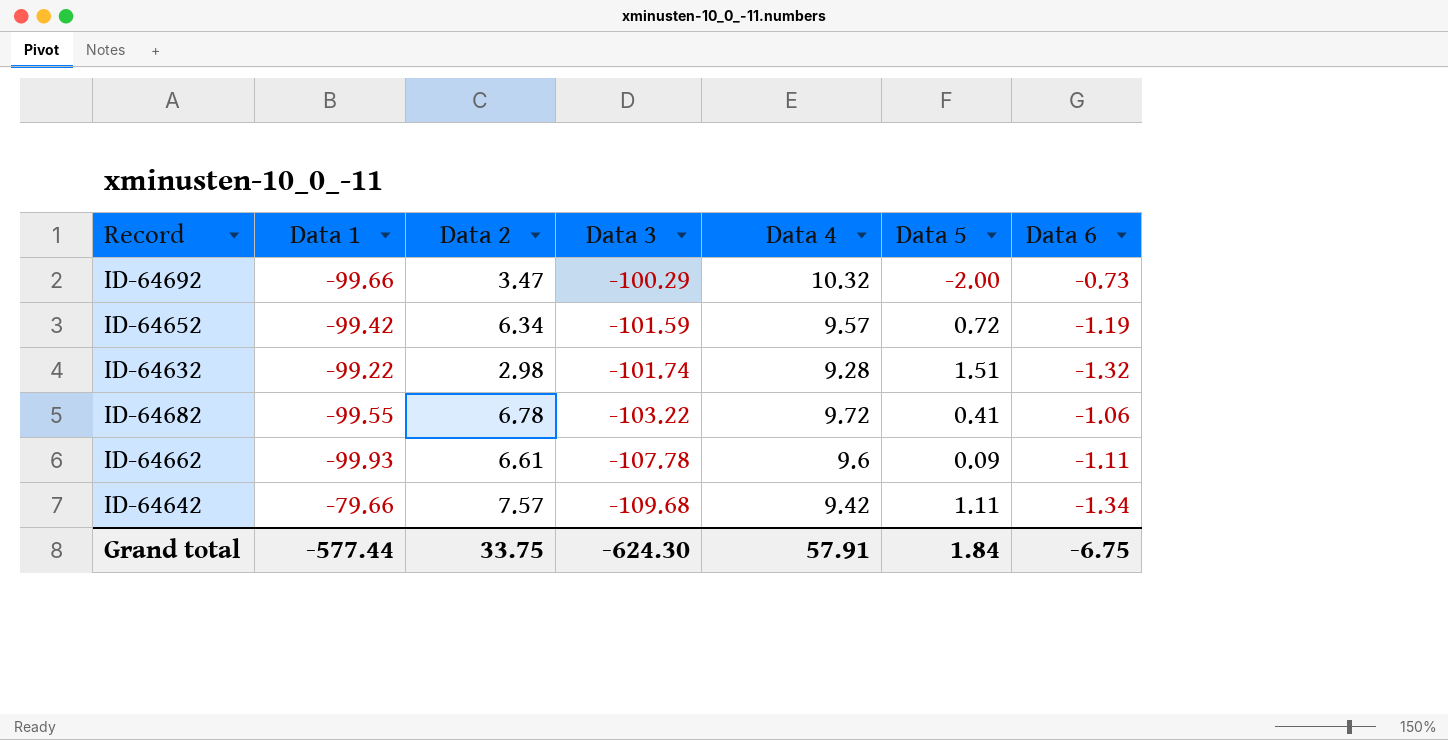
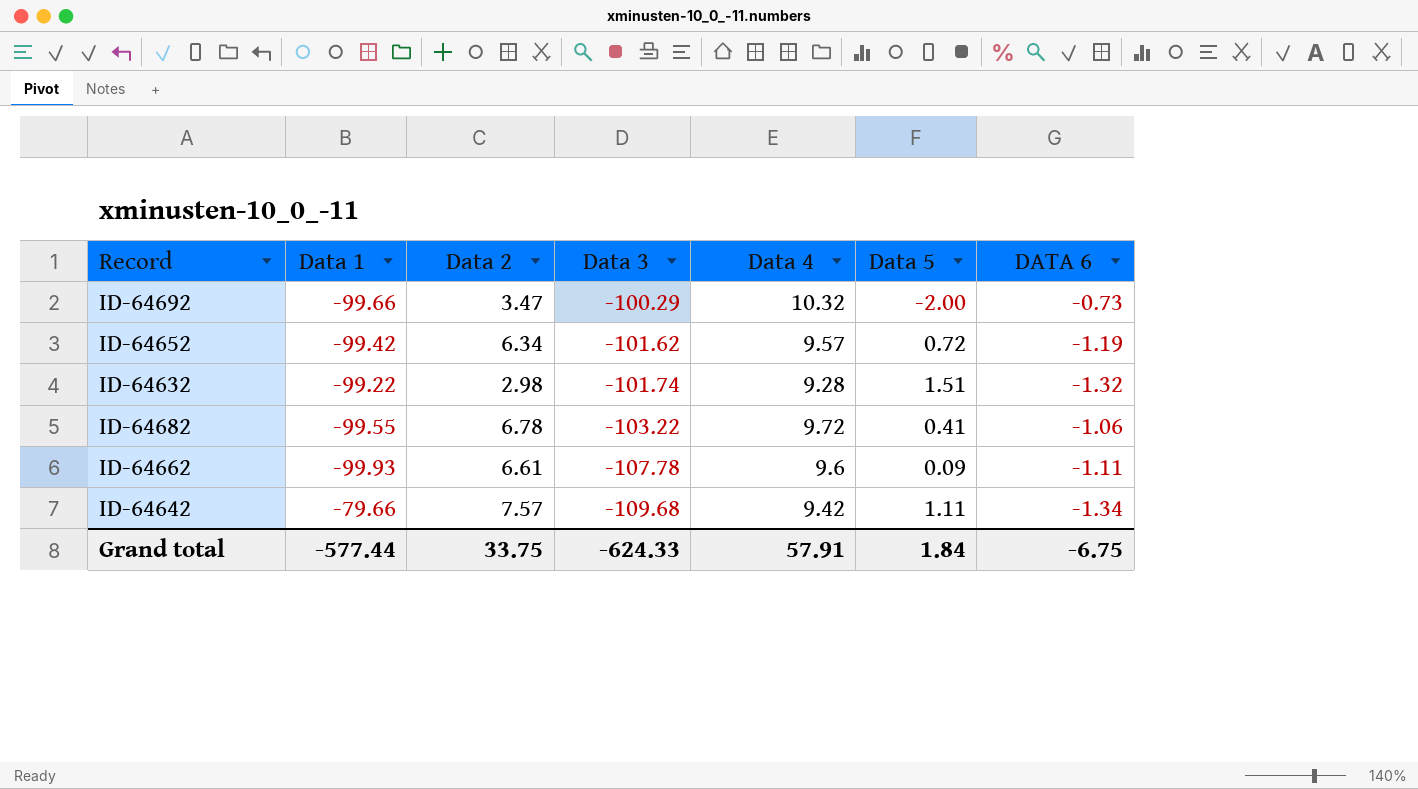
column name: Data 6 -> DATA 6
ID-64652 | Data 3: -101.59 -> -101.62
Grand total | Data 3: -624.30 -> -624.33

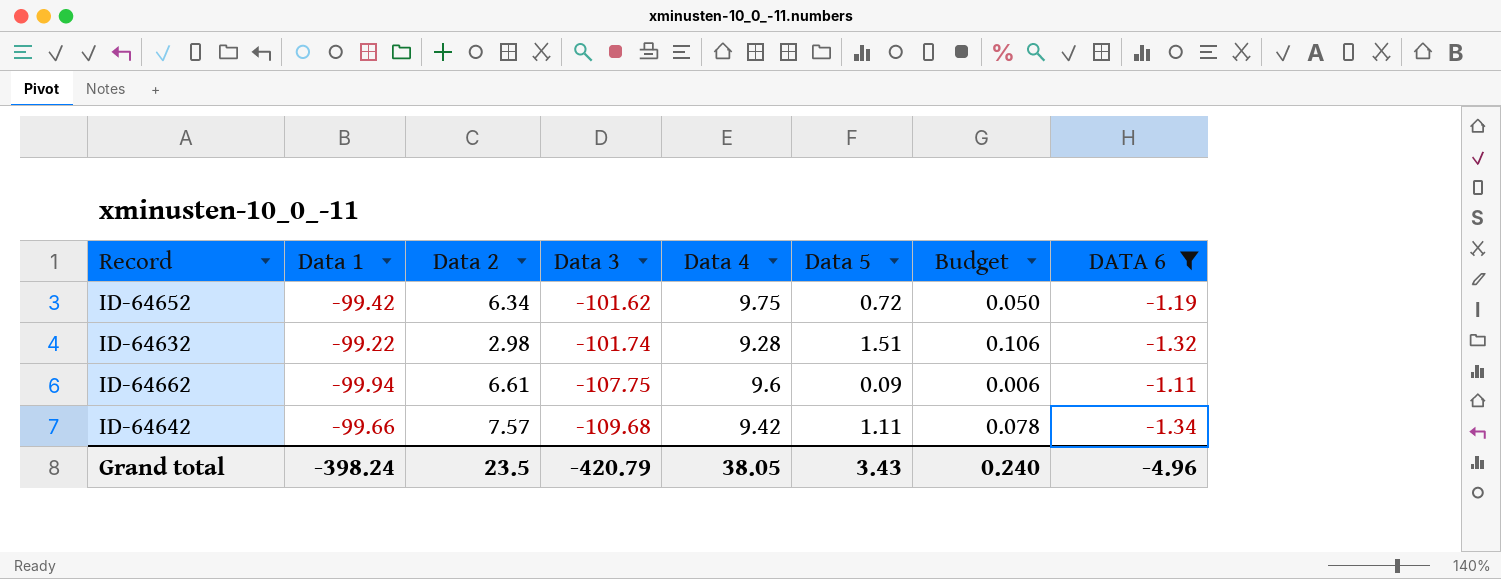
filter: none -> DATA 6 <= -1.11
column Budget | formula: none -> [Data 5] * 0.07
ID-64652 | Data 4: 9.57 -> 9.75
ID-64662 | Data 1: -99.93 -> -99.94
ID-64662 | Data 3: -107.78 -> -107.75
ID-64642 | Data 1: -79.66 -> -99.66
Grand total | Data 1: -577.44 -> -398.24
Grand total | Data 2: 33.75 -> 23.5
Grand total | Data 3: -624.33 -> -420.79
Grand total | Data 4: 57.91 -> 38.05
Grand total | Data 5: 1.84 -> 3.43
Grand total | DATA 6: -6.75 -> -4.96

